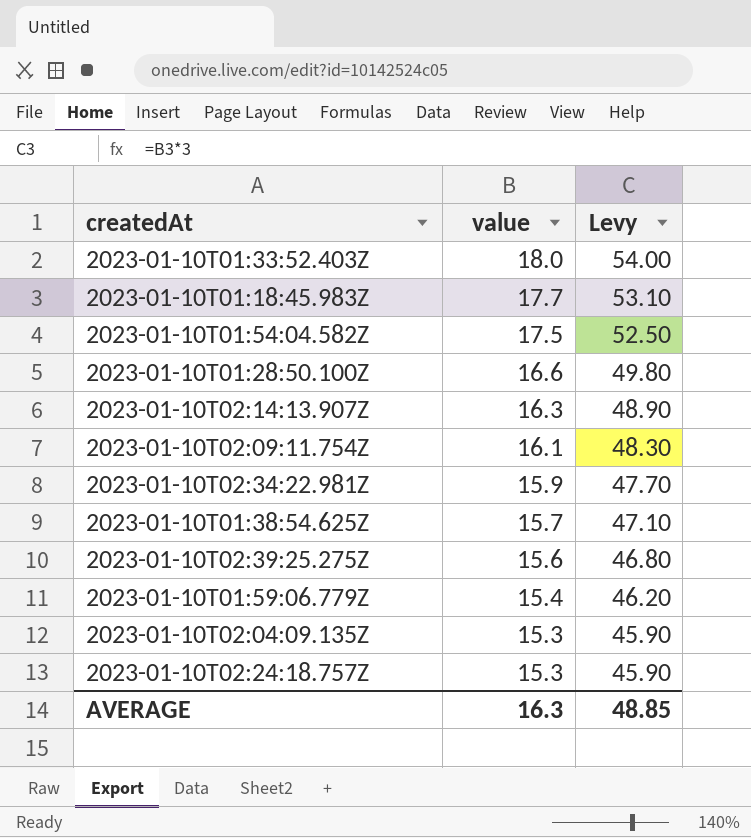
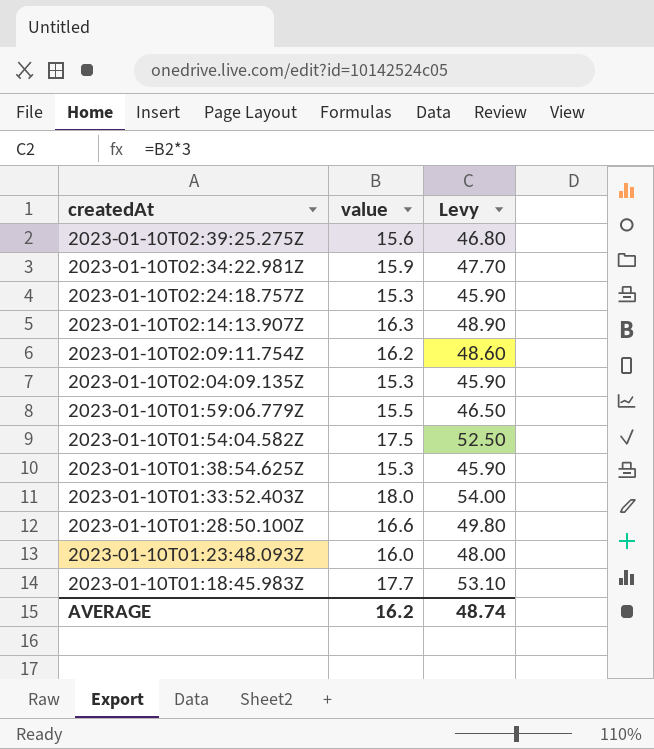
row order: value descending -> createdAt descending
2023-01-10T02:09:11.754Z | value: 16.1 -> 16.2
2023-01-10T02:09:11.754Z | Levy: 48.30 -> 48.60
2023-01-10T01:59:06.779Z | value: 15.4 -> 15.5
2023-01-10T01:59:06.779Z | Levy: 46.20 -> 46.50
2023-01-10T01:38:54.625Z | value: 15.7 -> 15.3
2023-01-10T01:38:54.625Z | Levy: 47.10 -> 45.90
row 2023-01-10T01:23:48.093Z: none -> 16.0 | 48.00
AVERAGE | value: 16.3 -> 16.2
AVERAGE | Levy: 48.85 -> 48.74

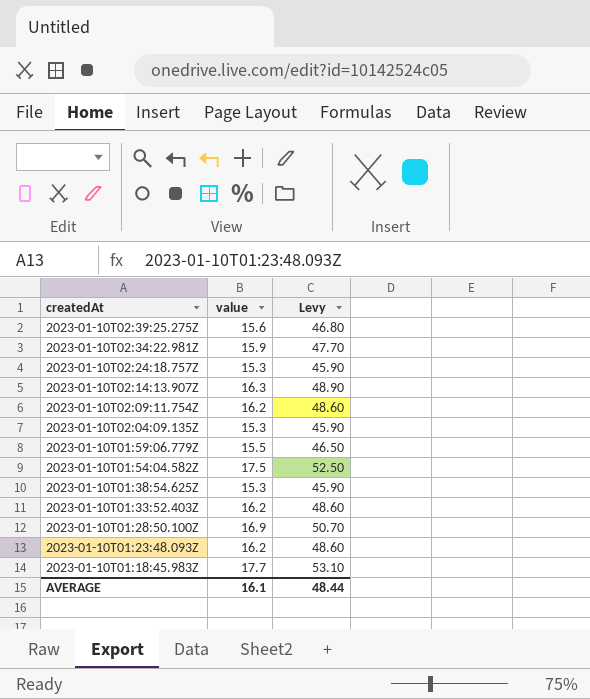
2023-01-10T01:33:52.403Z | value: 18.0 -> 16.2
2023-01-10T01:33:52.403Z | Levy: 54.00 -> 48.60
2023-01-10T01:28:50.100Z | value: 16.6 -> 16.9
2023-01-10T01:28:50.100Z | Levy: 49.80 -> 50.70
2023-01-10T01:23:48.093Z | value: 16.0 -> 16.2
2023-01-10T01:23:48.093Z | Levy: 48.00 -> 48.60
AVERAGE | value: 16.2 -> 16.1
AVERAGE | Levy: 48.74 -> 48.44

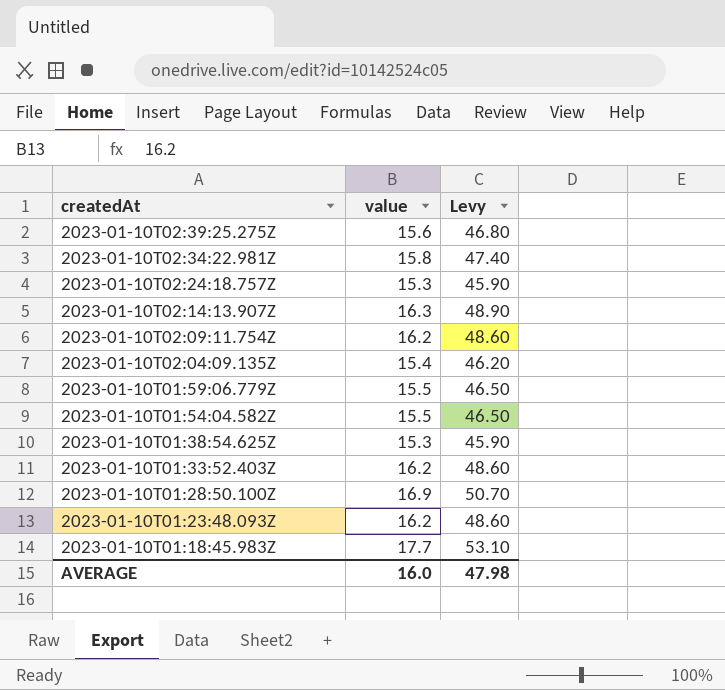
2023-01-10T02:34:22.981Z | value: 15.9 -> 15.8
2023-01-10T02:34:22.981Z | Levy: 47.70 -> 47.40
2023-01-10T02:04:09.135Z | value: 15.3 -> 15.4
2023-01-10T02:04:09.135Z | Levy: 45.90 -> 46.20
2023-01-10T01:54:04.582Z | value: 17.5 -> 15.5
2023-01-10T01:54:04.582Z | Levy: 52.50 -> 46.50
AVERAGE | value: 16.1 -> 16.0
AVERAGE | Levy: 48.44 -> 47.98

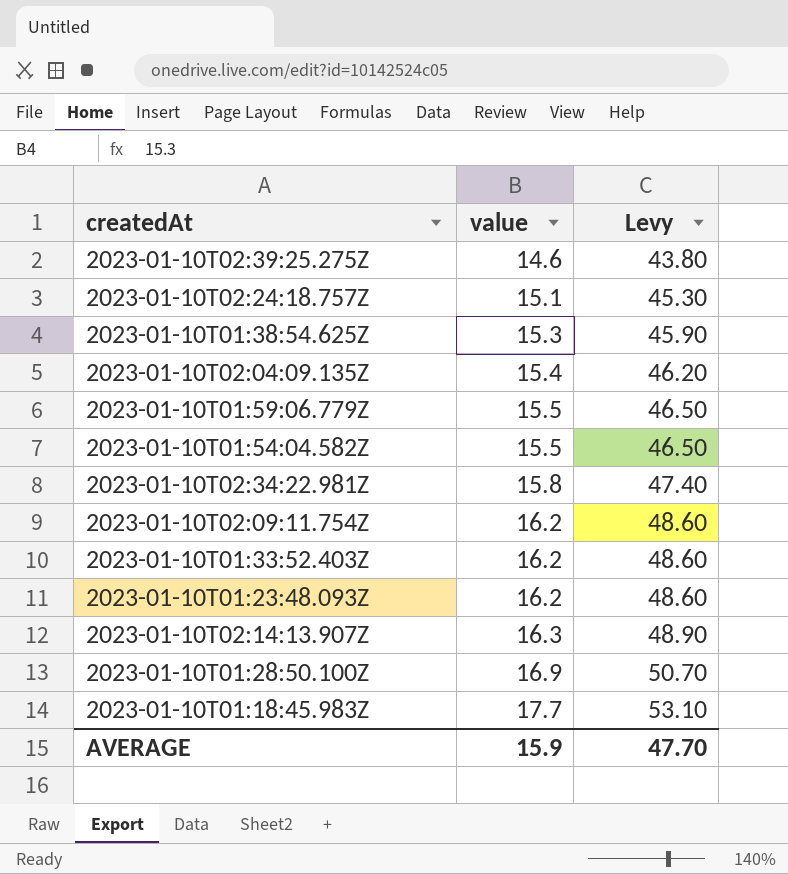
row order: createdAt descending -> value ascending
2023-01-10T02:39:25.275Z | value: 15.6 -> 14.6
2023-01-10T02:39:25.275Z | Levy: 46.80 -> 43.80
2023-01-10T02:24:18.757Z | value: 15.3 -> 15.1
2023-01-10T02:24:18.757Z | Levy: 45.90 -> 45.30
AVERAGE | value: 16.0 -> 15.9
AVERAGE | Levy: 47.98 -> 47.70

